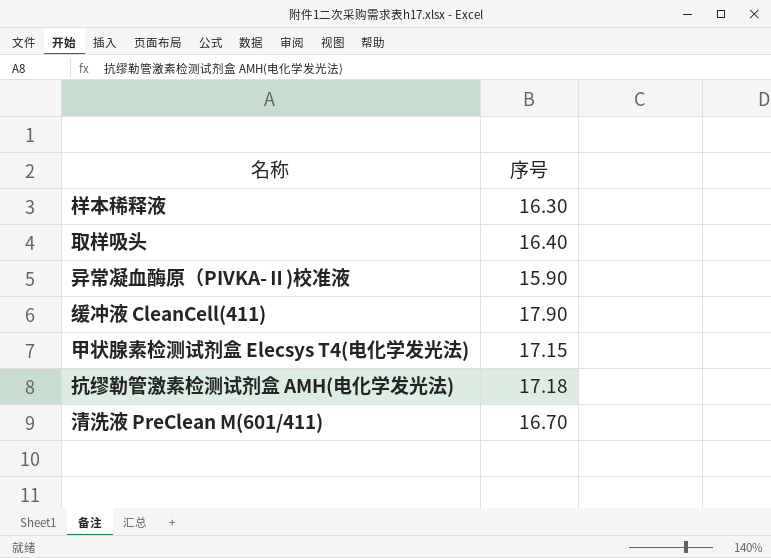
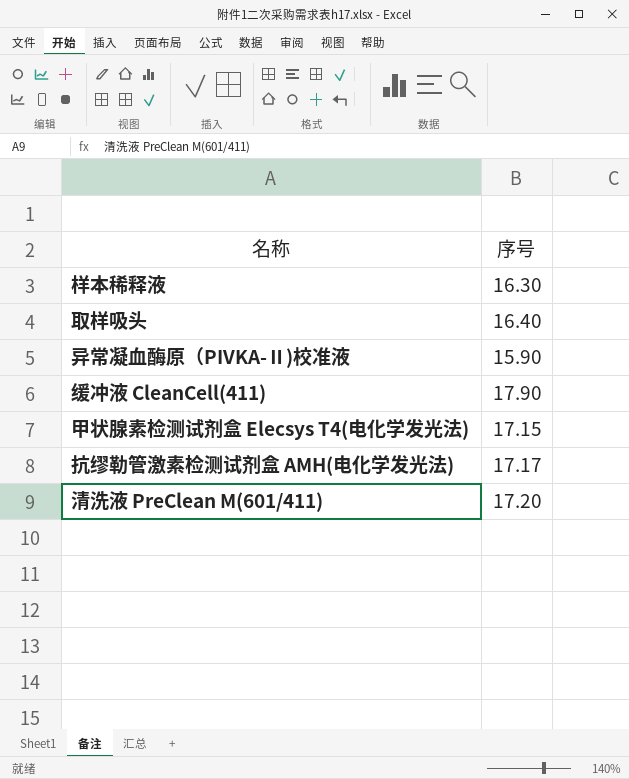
抗缪勒管激素检测试剂盒 AMH(电化学发光法) | 序号: 17.18 -> 17.17
清洗液 PreClean M(601/411) | 序号: 16.70 -> 17.20

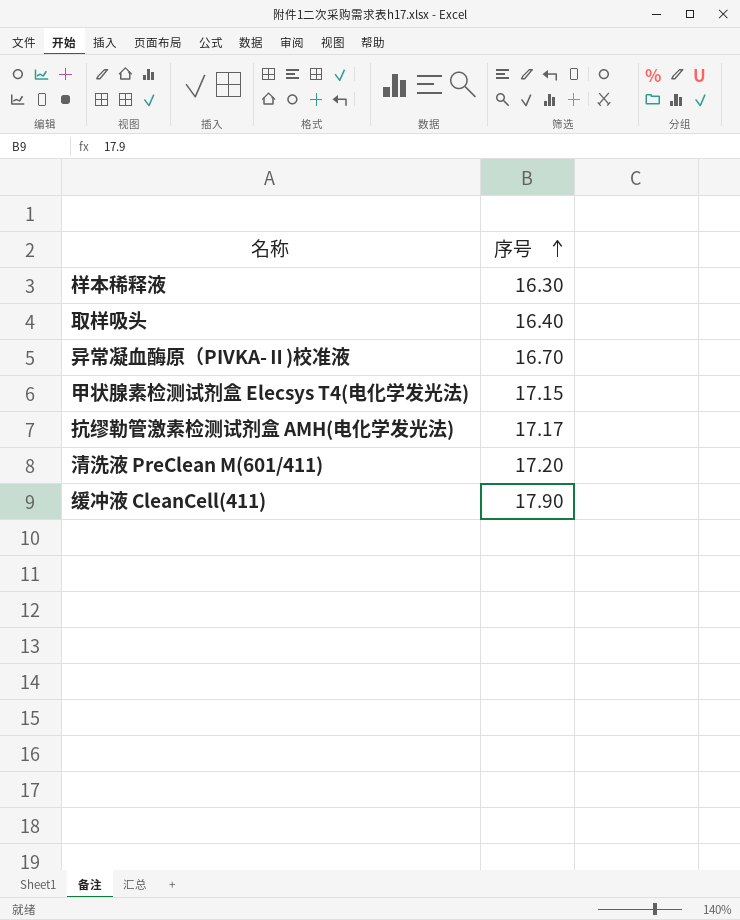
row order: none -> 序号 ascending
异常凝血酶原（PIVKA-Ⅱ)校准液 | 序号: 15.90 -> 16.70

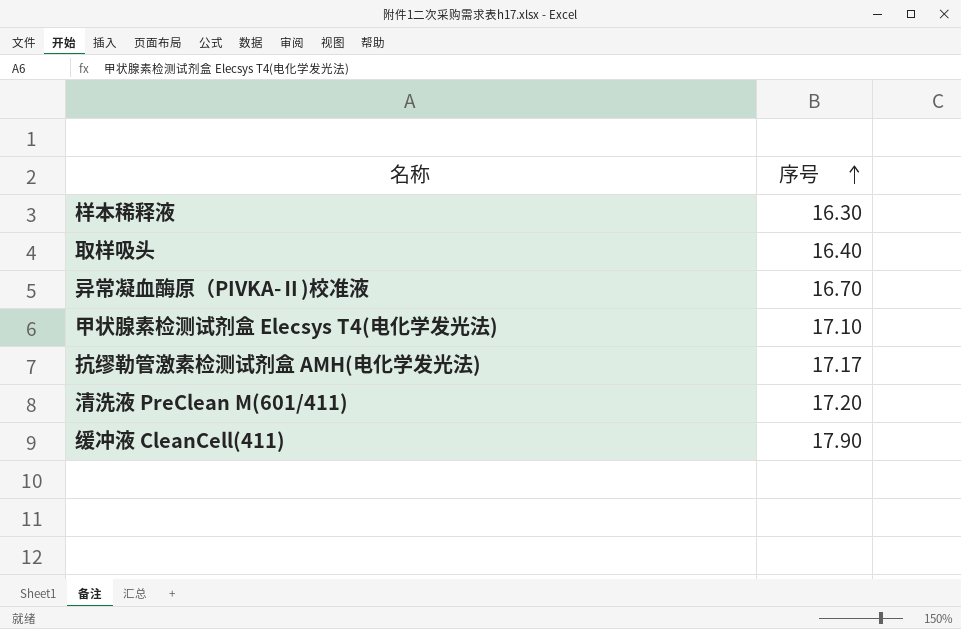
甲状腺素检测试剂盒 Elecsys T4(电化学发光法) | 序号: 17.15 -> 17.10

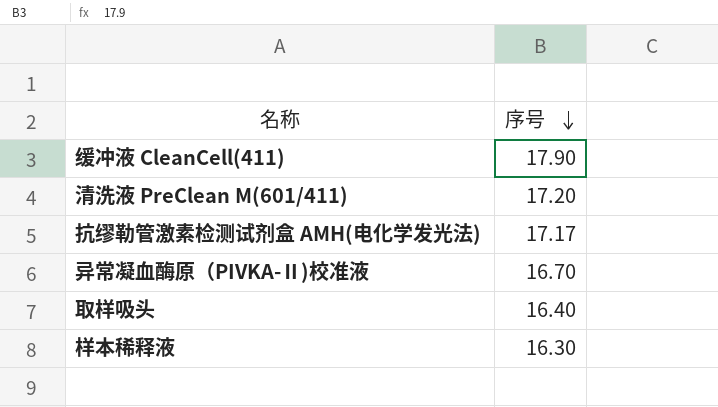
row order: 序号 ascending -> 序号 descending
row 甲状腺素检测试剂盒 Elecsys T4(电化学发光法): 17.10 -> none

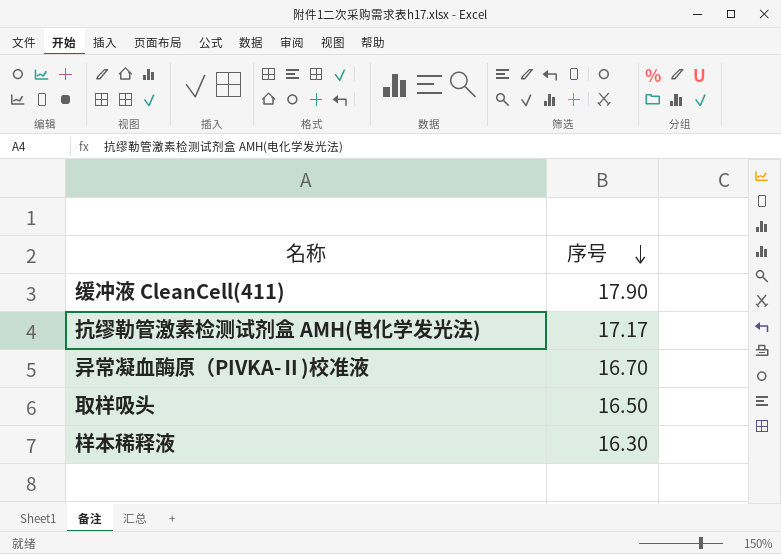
row 清洗液 PreClean M(601/411): 17.20 -> none
取样吸头 | 序号: 16.40 -> 16.50

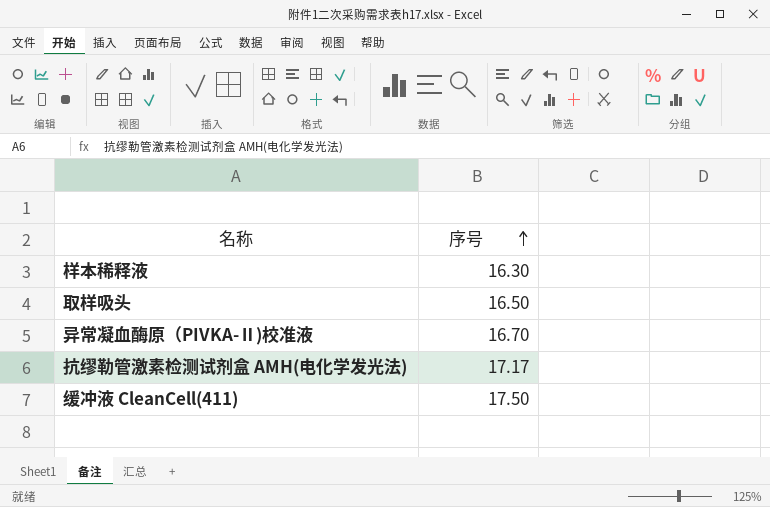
row order: 序号 descending -> 序号 ascending
缓冲液 CleanCell(411) | 序号: 17.90 -> 17.50

